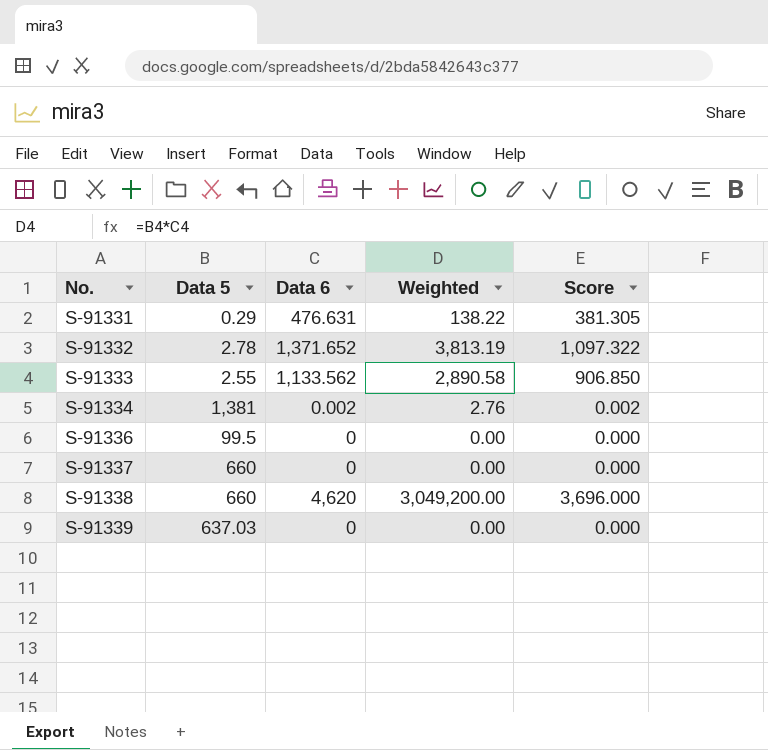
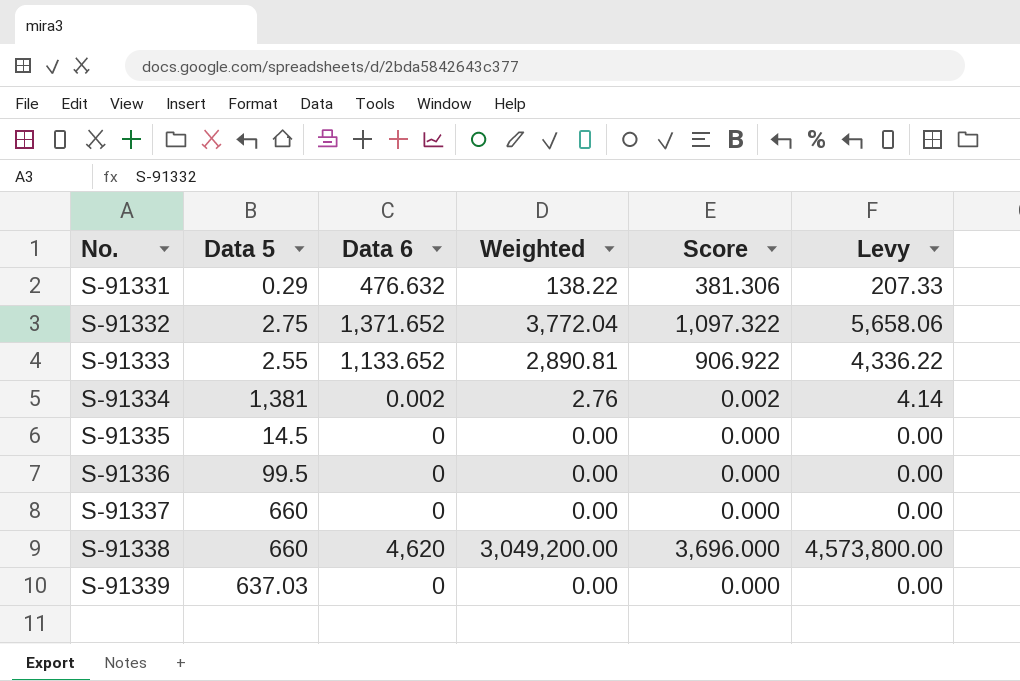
column Levy | formula: none -> [Weighted] * 1.5
S-91331 | Data 6: 476.631 -> 476.632
S-91331 | Score: 381.305 -> 381.306
S-91332 | Data 5: 2.78 -> 2.75
S-91332 | Weighted: 3,813.19 -> 3,772.04
S-91333 | Data 6: 1,133.562 -> 1,133.652
S-91333 | Weighted: 2,890.58 -> 2,890.81
S-91333 | Score: 906.850 -> 906.922
row S-91335: none -> 14.5 | 0 | 0.00 | 0.000 | 0.00

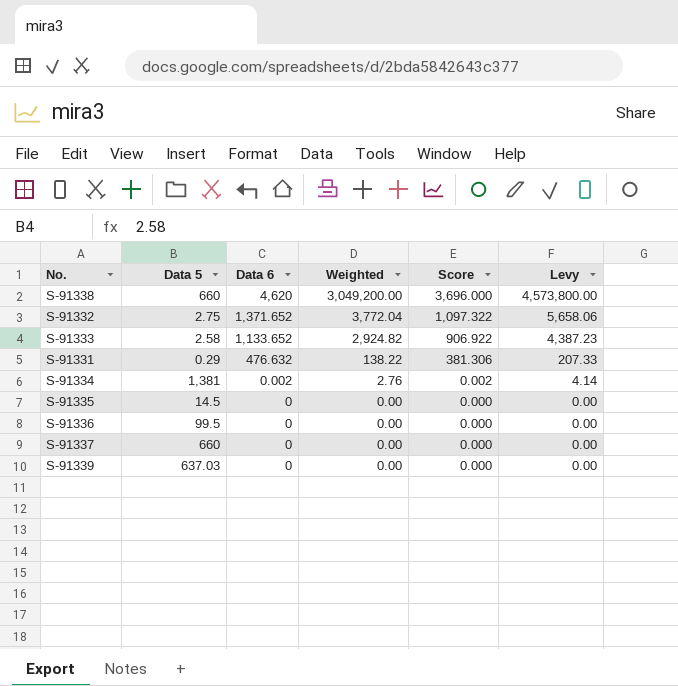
row order: No. ascending -> Data 6 descending
S-91333 | Data 5: 2.55 -> 2.58
S-91333 | Weighted: 2,890.81 -> 2,924.82
S-91333 | Levy: 4,336.22 -> 4,387.23

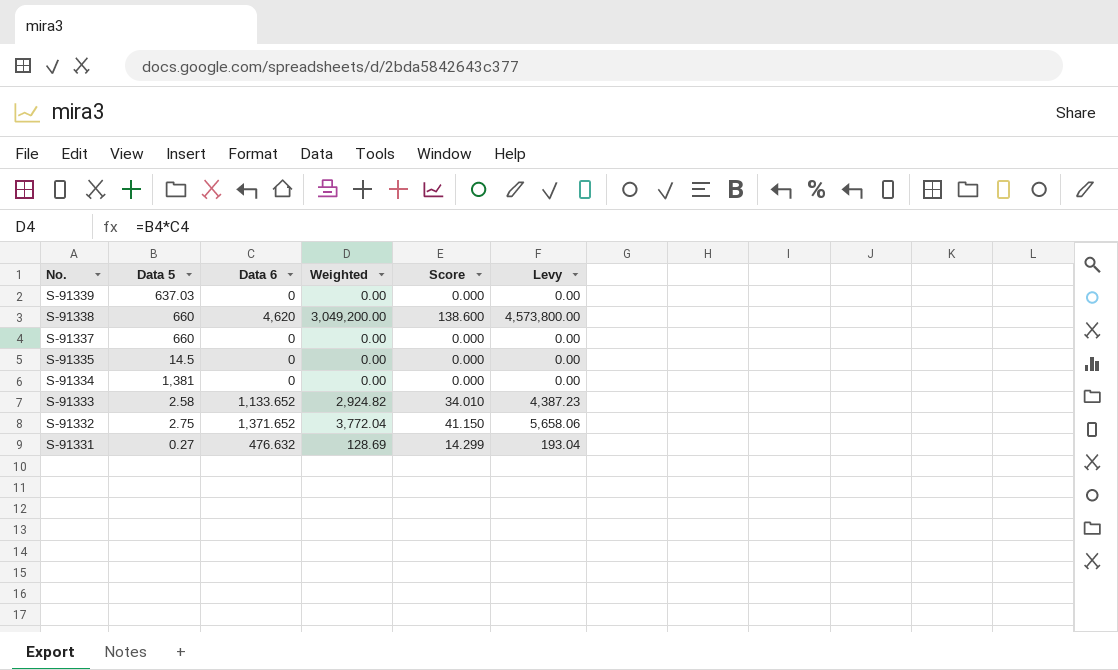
row order: Data 6 descending -> No. descending
column Score | formula: [Data 6] * 0.8 -> [Data 6] * 0.03
row S-91336: 99.5 | 0 | 0.00 | 0.000 | 0.00 -> none
S-91334 | Data 6: 0.002 -> 0
S-91334 | Weighted: 2.76 -> 0.00
S-91334 | Levy: 4.14 -> 0.00
S-91331 | Data 5: 0.29 -> 0.27
S-91331 | Weighted: 138.22 -> 128.69
S-91331 | Levy: 207.33 -> 193.04

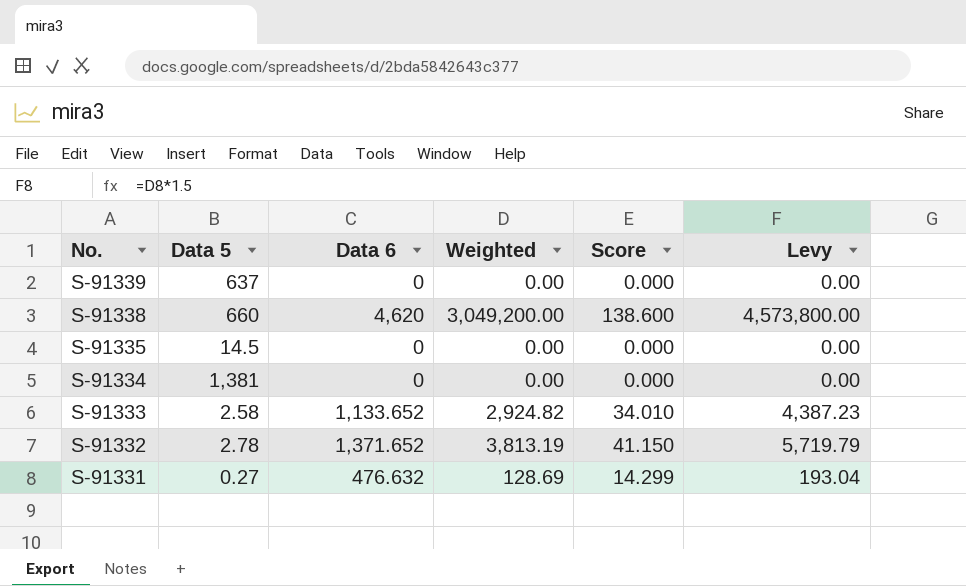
row S-91337: 660 | 0 | 0.00 | 0.000 | 0.00 -> none
S-91339 | Data 5: 637.03 -> 637
S-91332 | Data 5: 2.75 -> 2.78
S-91332 | Weighted: 3,772.04 -> 3,813.19
S-91332 | Levy: 5,658.06 -> 5,719.79

